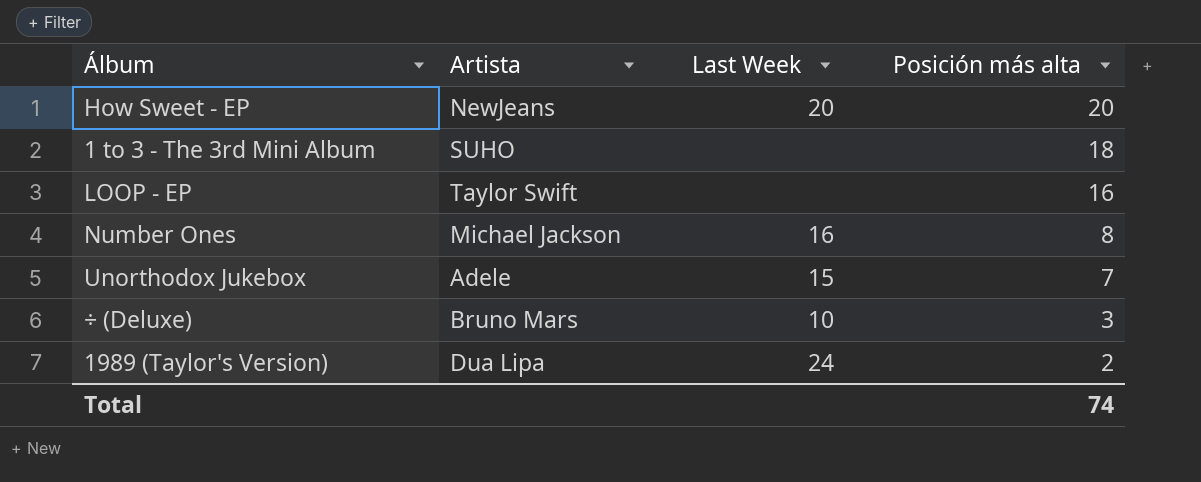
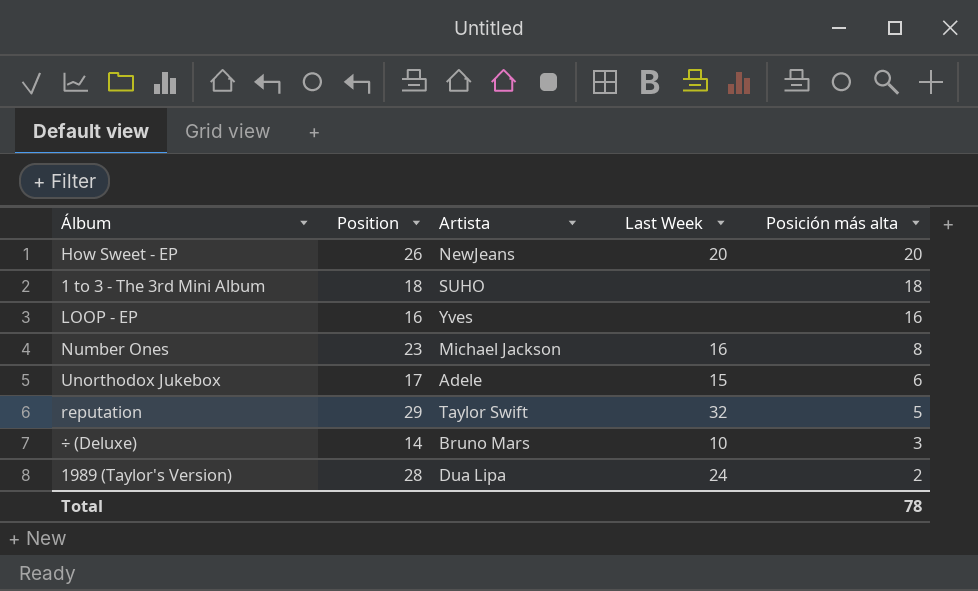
column Position | position: none -> 2
LOOP - EP | Artista: Taylor Swift -> Yves
Unorthodox Jukebox | Posición más alta: 7 -> 6
row reputation: none -> 29 | Taylor Swift | 32 | 5
Total | Posición más alta: 74 -> 78

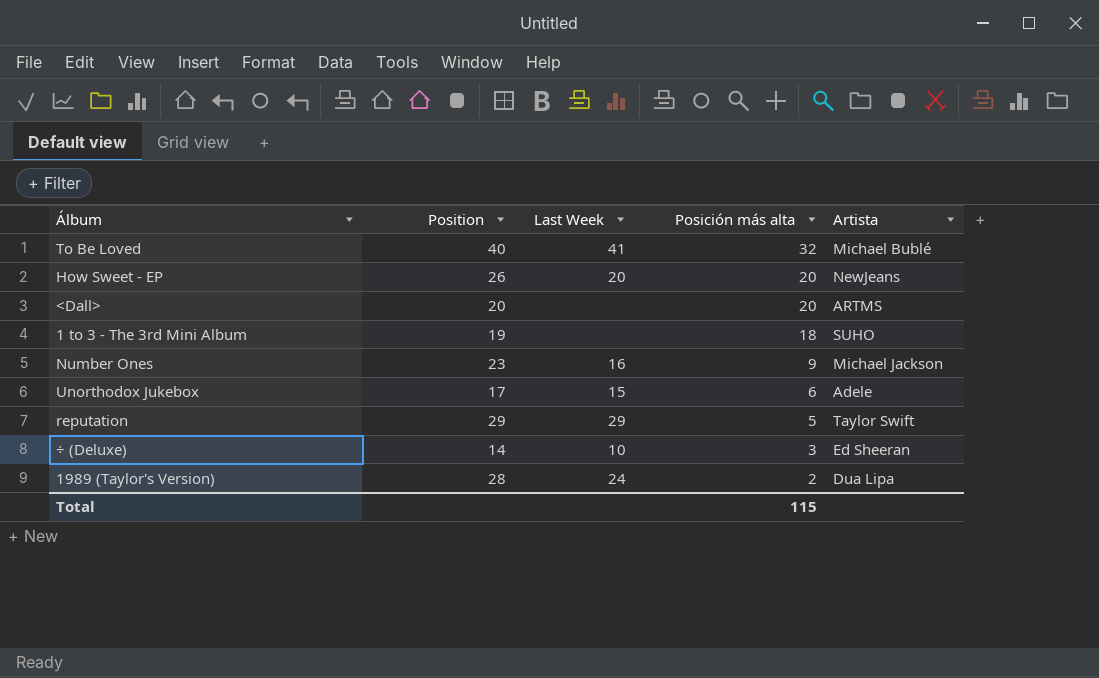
column Artista | position: 3 -> 5
row LOOP - EP: 16 | Yves | none | 16 -> none
row To Be Loved: none -> 40 | 41 | 32 | Michael Bublé
row <Dall>: none -> 20 | none | 20 | ARTMS
1 to 3 - The 3rd Mini Album | Position: 18 -> 19
Number Ones | Posición más alta: 8 -> 9
reputation | Last Week: 32 -> 29
÷ (Deluxe) | Artista: Bruno Mars -> Ed Sheeran
Total | Posición más alta: 78 -> 115

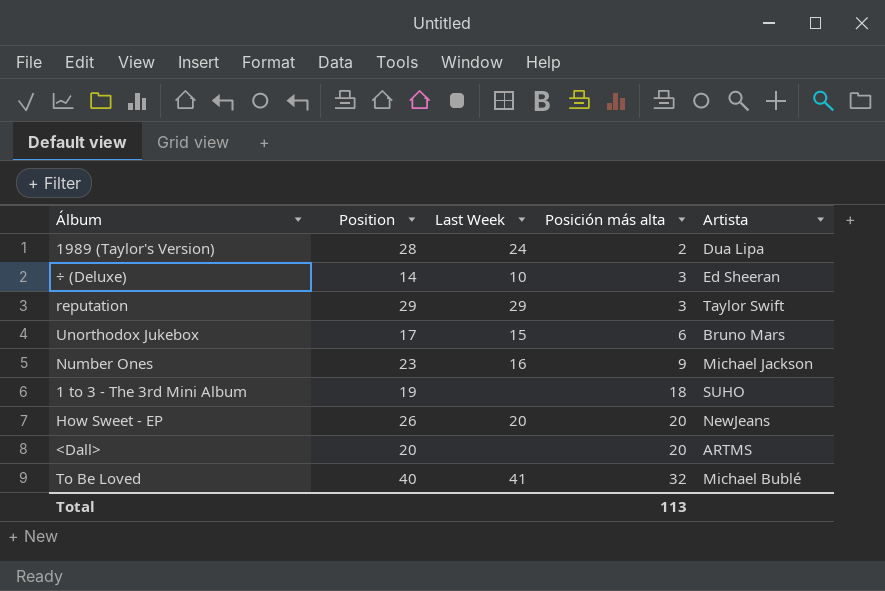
row order: Posición más alta descending -> Posición más alta ascending
reputation | Posición más alta: 5 -> 3
Unorthodox Jukebox | Artista: Adele -> Bruno Mars
Total | Posición más alta: 115 -> 113

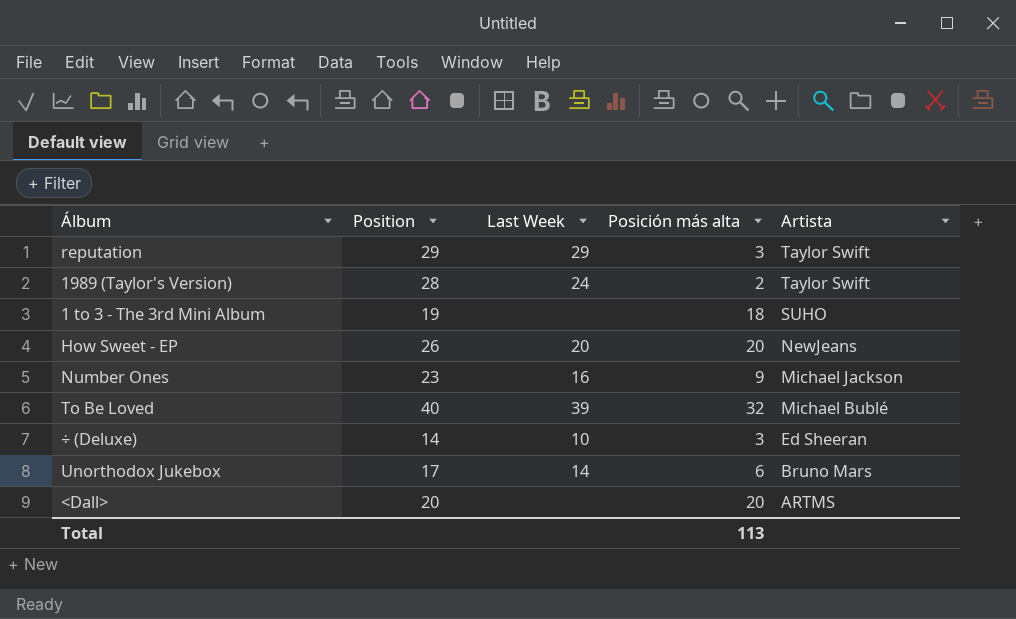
row order: Posición más alta ascending -> Artista descending
1989 (Taylor's Version) | Artista: Dua Lipa -> Taylor Swift
To Be Loved | Last Week: 41 -> 39
Unorthodox Jukebox | Last Week: 15 -> 14

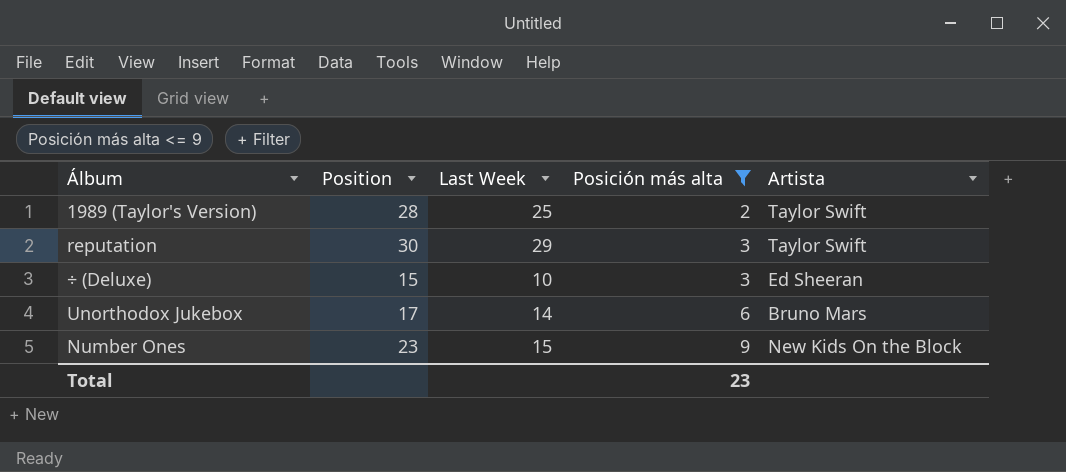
filter: none -> Posición más alta <= 9
row order: Artista descending -> Posición más alta ascending
1989 (Taylor's Version) | Last Week: 24 -> 25
reputation | Position: 29 -> 30
÷ (Deluxe) | Position: 14 -> 15
Number Ones | Last Week: 16 -> 15
Number Ones | Artista: Michael Jackson -> New Kids On the Block
Total | Posición más alta: 113 -> 23

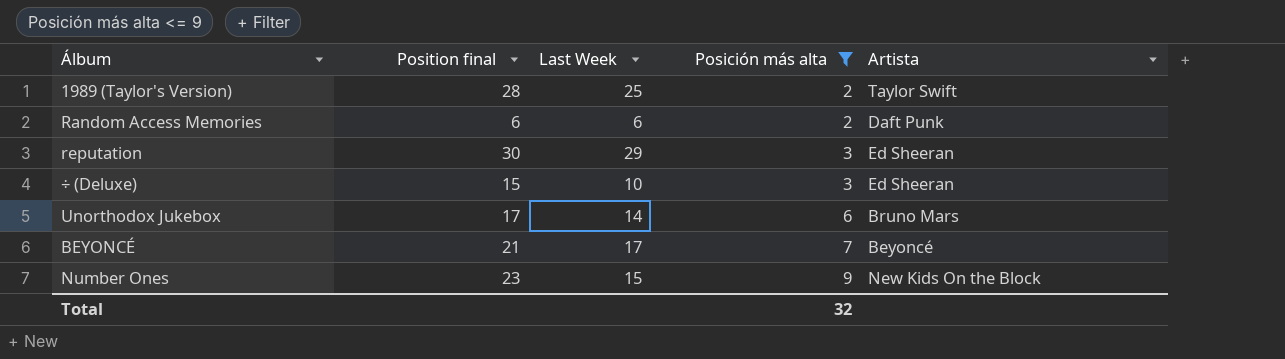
column name: Position -> Position final
row Random Access Memories: none -> 6 | 6 | 2 | Daft Punk
reputation | Artista: Taylor Swift -> Ed Sheeran
row BEYONCÉ: none -> 21 | 17 | 7 | Beyoncé
Total | Posición más alta: 23 -> 32

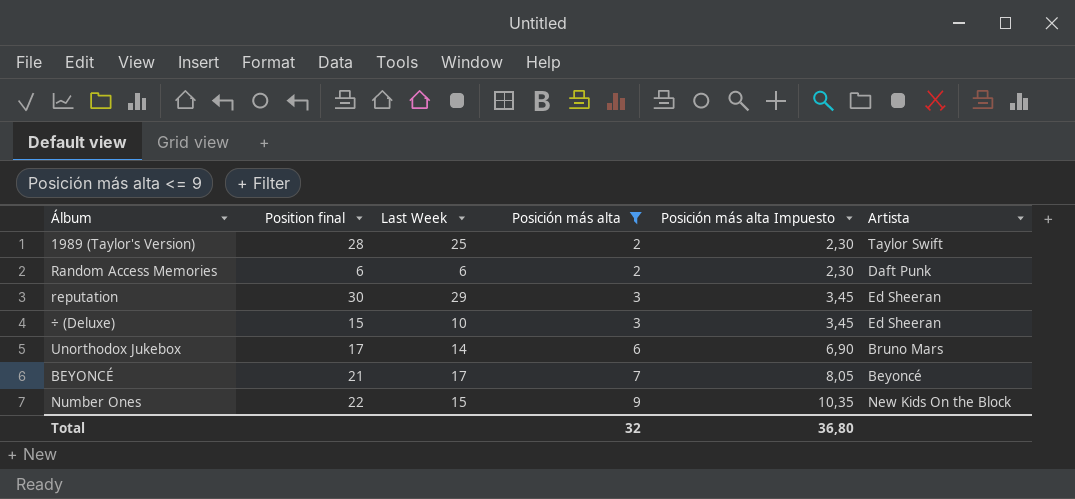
column Posición más alta Impuesto | formula: none -> [Posición más alta] * 1,15
Number Ones | Position final: 23 -> 22

